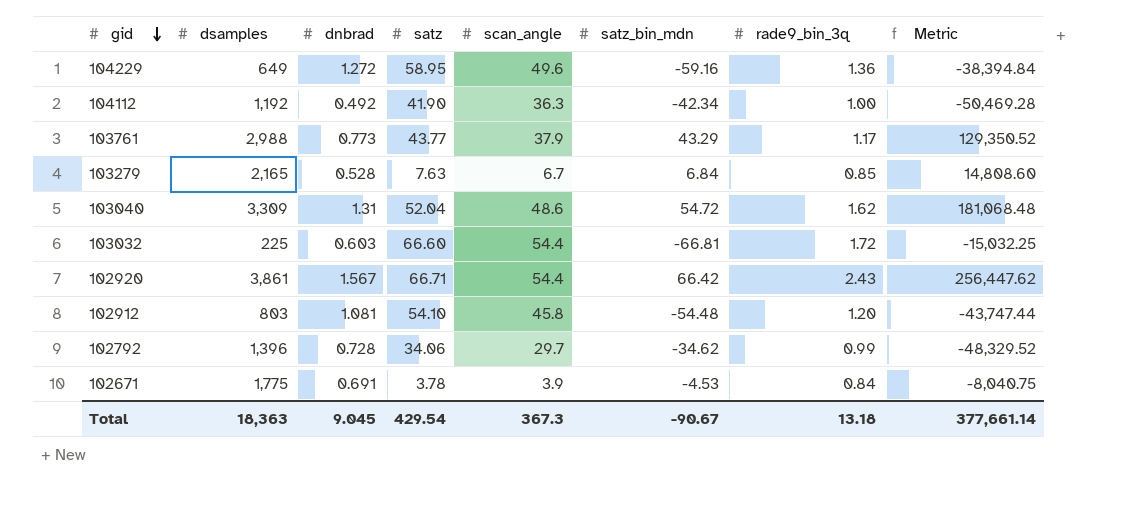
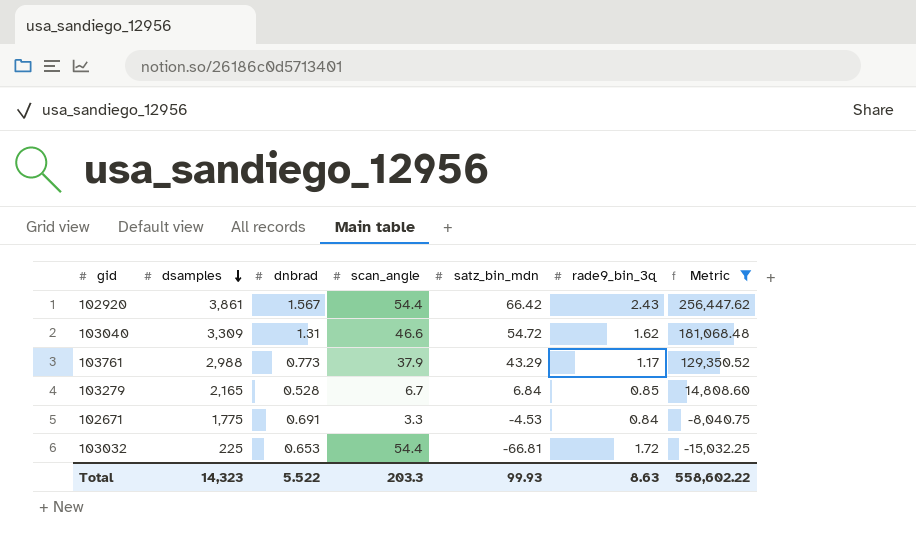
filter: none -> Metric >= -15,032.25
row order: gid descending -> dsamples descending
column satz | position: 4 -> none
103040 | scan_angle: 48.6 -> 46.6
102671 | scan_angle: 3.9 -> 3.3
103032 | dnbrad: 0.603 -> 0.653
Total | dsamples: 18,363 -> 14,323
Total | dnbrad: 9.045 -> 5.522
Total | scan_angle: 367.3 -> 203.3
Total | satz_bin_mdn: -90.67 -> 99.93
Total | rade9_bin_3q: 13.18 -> 8.63
Total | Metric: 377,661.14 -> 558,602.22

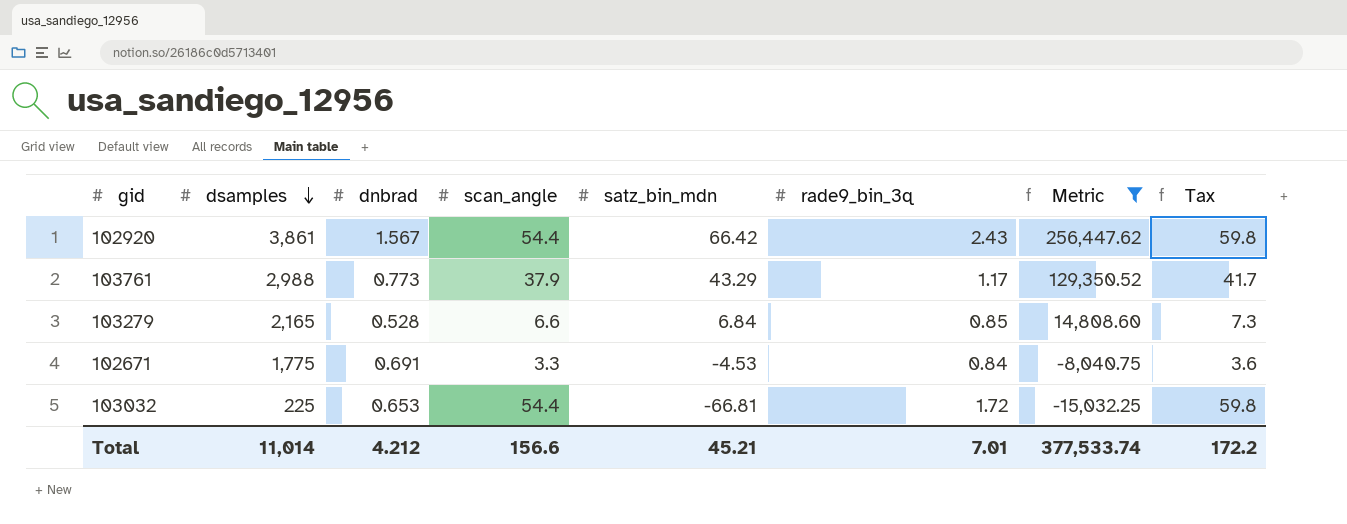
column Tax | formula: none -> [scan_angle] * 1.1
row 103040: 3,309 | 1.31 | 46.6 | 54.72 | 1.62 | 181,068.48 -> none
103279 | scan_angle: 6.7 -> 6.6
Total | dsamples: 14,323 -> 11,014
Total | dnbrad: 5.522 -> 4.212
Total | scan_angle: 203.3 -> 156.6
Total | satz_bin_mdn: 99.93 -> 45.21
Total | rade9_bin_3q: 8.63 -> 7.01
Total | Metric: 558,602.22 -> 377,533.74

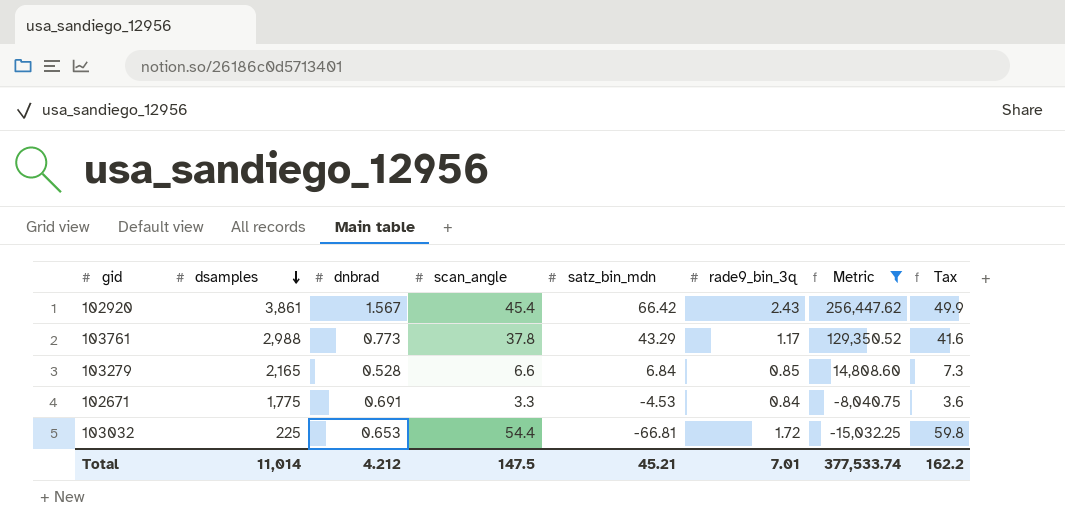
102920 | scan_angle: 54.4 -> 45.4
102920 | Tax: 59.8 -> 49.9
103761 | scan_angle: 37.9 -> 37.8
103761 | Tax: 41.7 -> 41.6
Total | scan_angle: 156.6 -> 147.5
Total | Tax: 172.2 -> 162.2

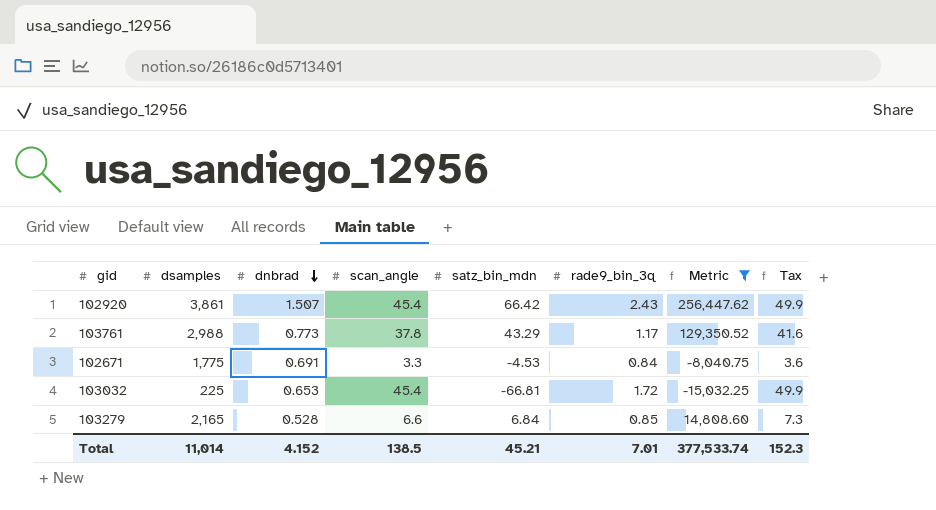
row order: dsamples descending -> dnbrad descending
102920 | dnbrad: 1.567 -> 1.507
103032 | scan_angle: 54.4 -> 45.4
103032 | Tax: 59.8 -> 49.9
Total | dnbrad: 4.212 -> 4.152
Total | scan_angle: 147.5 -> 138.5
Total | Tax: 162.2 -> 152.3

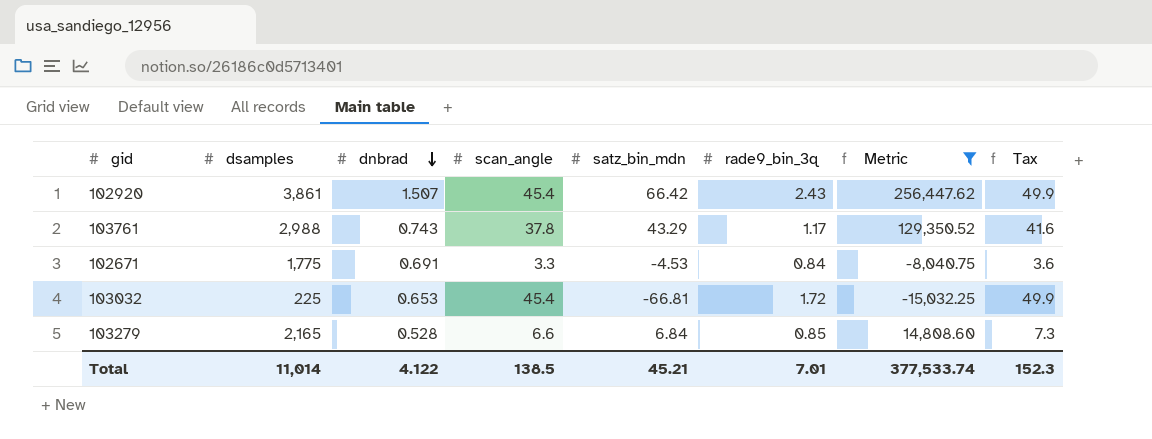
103761 | dnbrad: 0.773 -> 0.743
Total | dnbrad: 4.152 -> 4.122

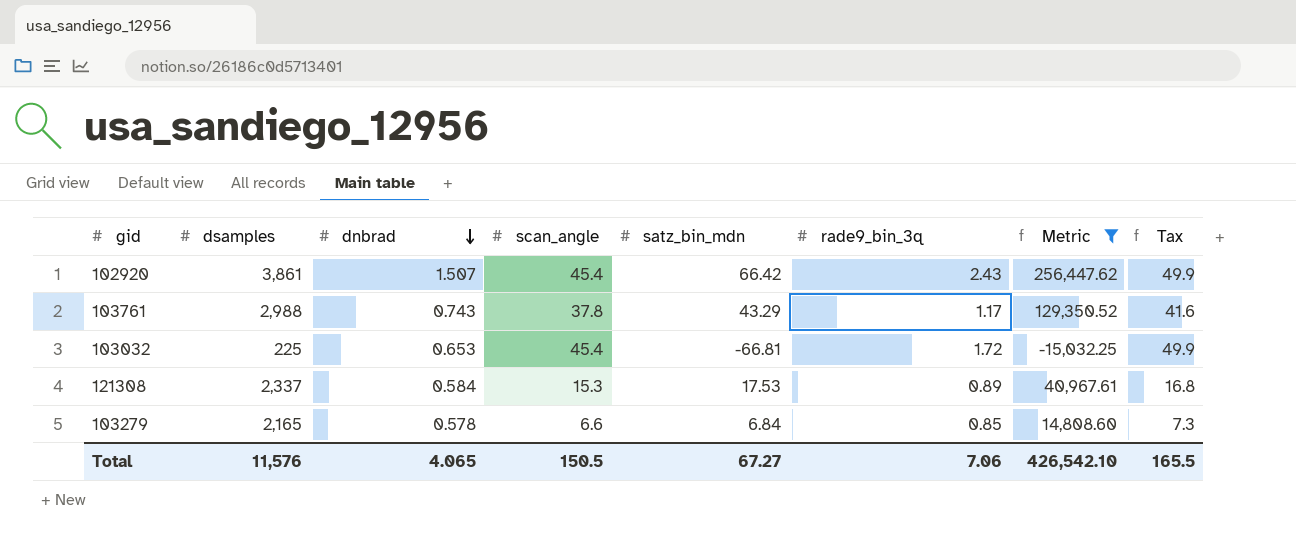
row 102671: 1,775 | 0.691 | 3.3 | -4.53 | 0.84 | -8,040.75 | 3.6 -> none
row 121308: none -> 2,337 | 0.584 | 15.3 | 17.53 | 0.89 | 40,967.61 | 16.8
103279 | dnbrad: 0.528 -> 0.578
Total | dsamples: 11,014 -> 11,576
Total | dnbrad: 4.122 -> 4.065
Total | scan_angle: 138.5 -> 150.5
Total | satz_bin_mdn: 45.21 -> 67.27
Total | rade9_bin_3q: 7.01 -> 7.06
Total | Metric: 377,533.74 -> 426,542.10
Total | Tax: 152.3 -> 165.5

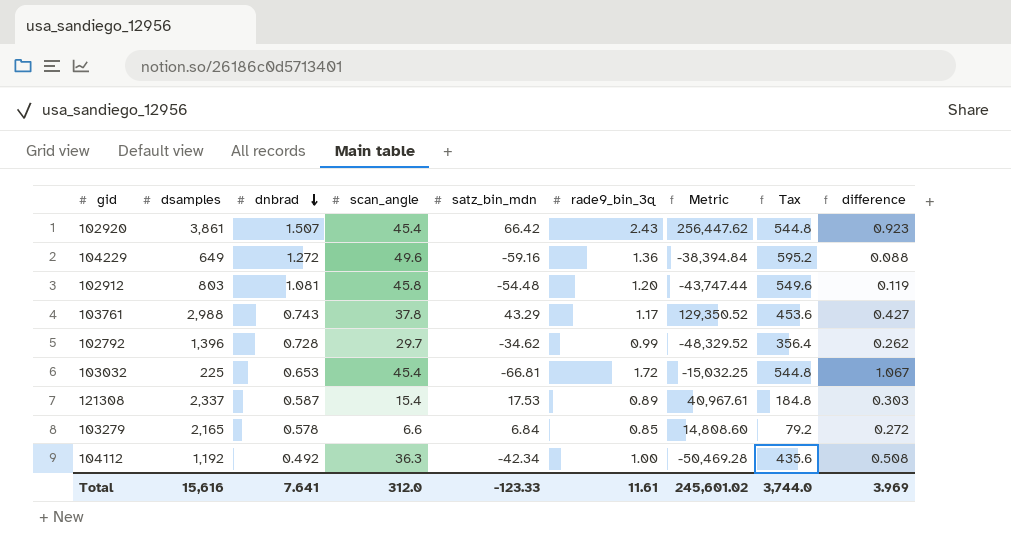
filter: Metric >= -15,032.25 -> none
column Tax | formula: [scan_angle] * 1.1 -> [scan_angle] * 12
column difference | formula: none -> [rade9_bin_3q] - [dnbrad]
121308 | dnbrad: 0.584 -> 0.587
121308 | scan_angle: 15.3 -> 15.4
Total | dsamples: 11,576 -> 15,616
Total | dnbrad: 4.065 -> 7.641
Total | scan_angle: 150.5 -> 312.0
Total | satz_bin_mdn: 67.27 -> -123.33
Total | rade9_bin_3q: 7.06 -> 11.61
Total | Metric: 426,542.10 -> 245,601.02
Total | Tax: 165.5 -> 3,744.0

